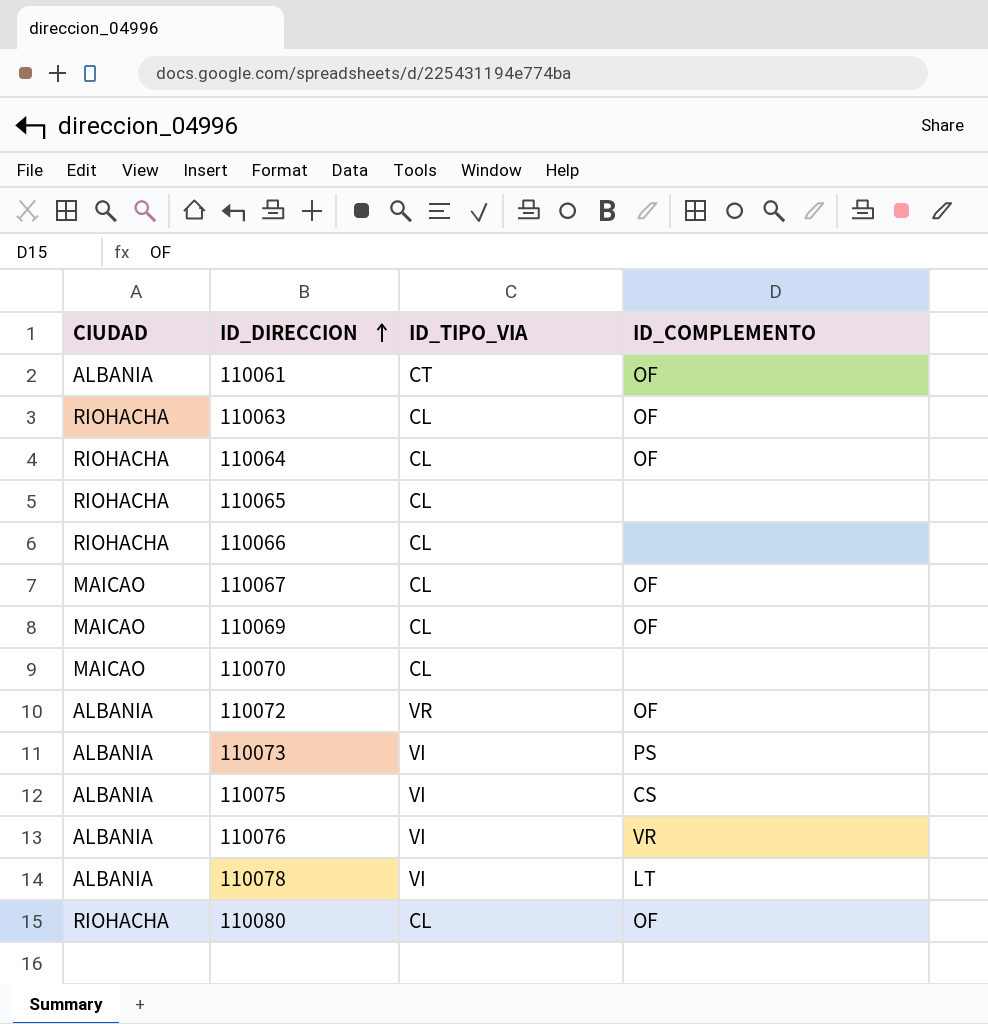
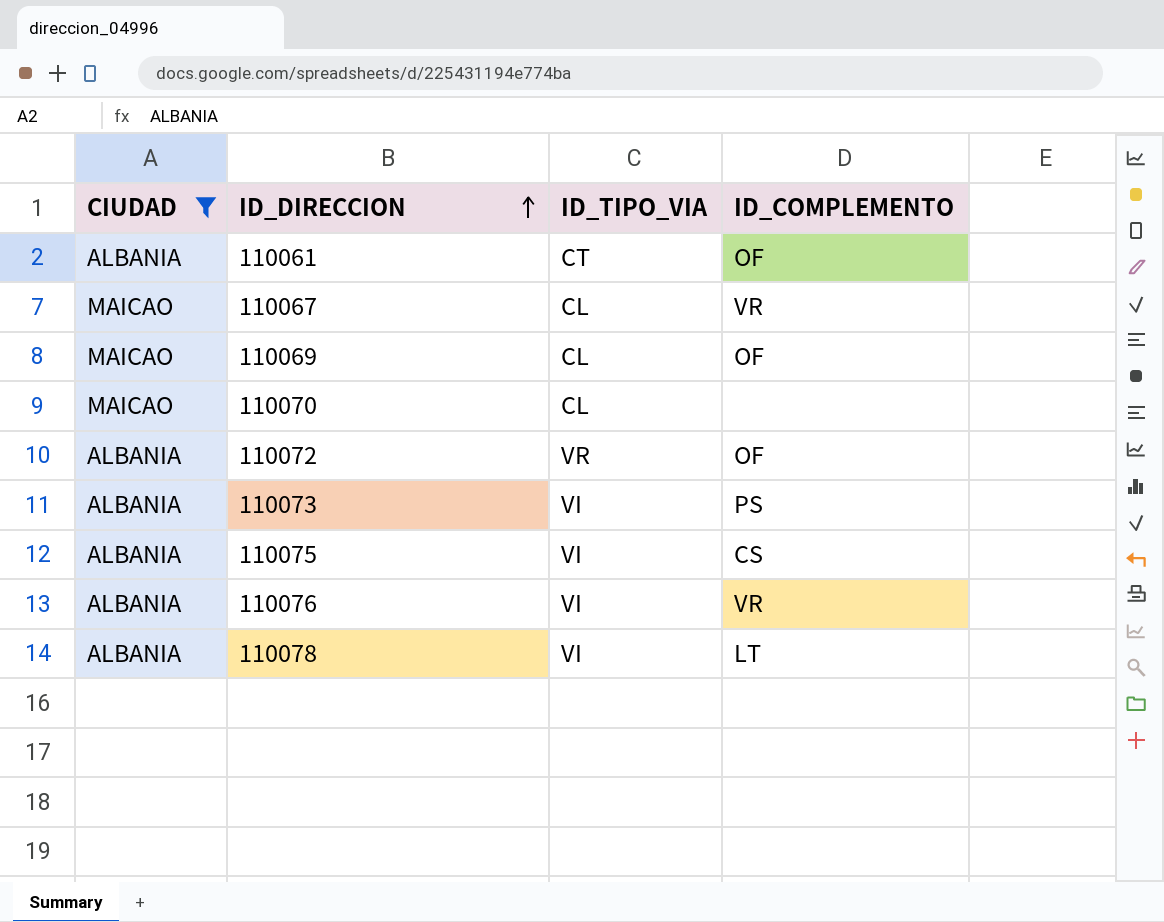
filter: none -> CIUDAD != RIOHACHA
110067 | ID_COMPLEMENTO: OF -> VR

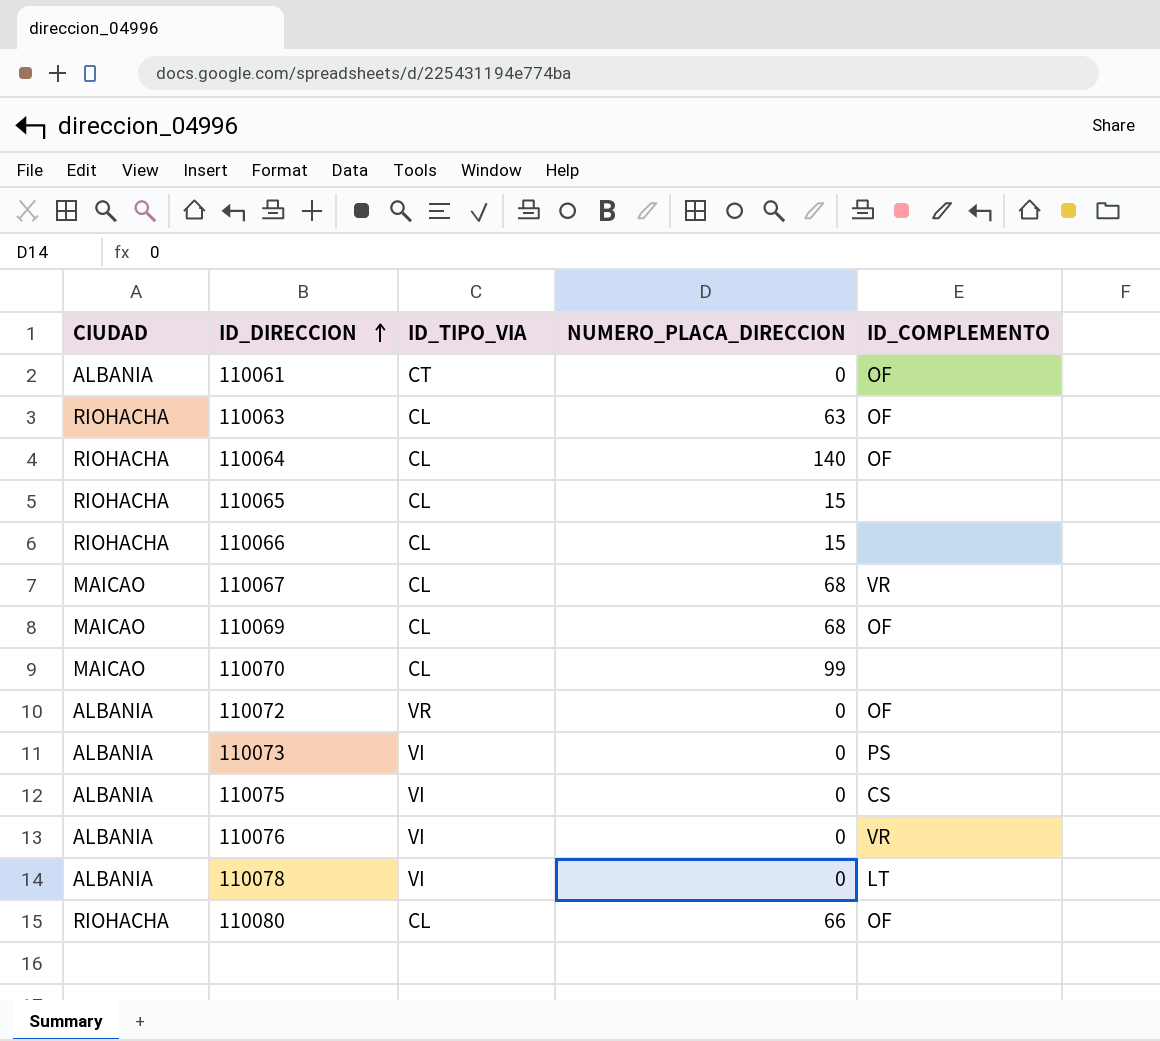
filter: CIUDAD != RIOHACHA -> none
column NUMERO_PLACA_DIRECCION | position: none -> 4

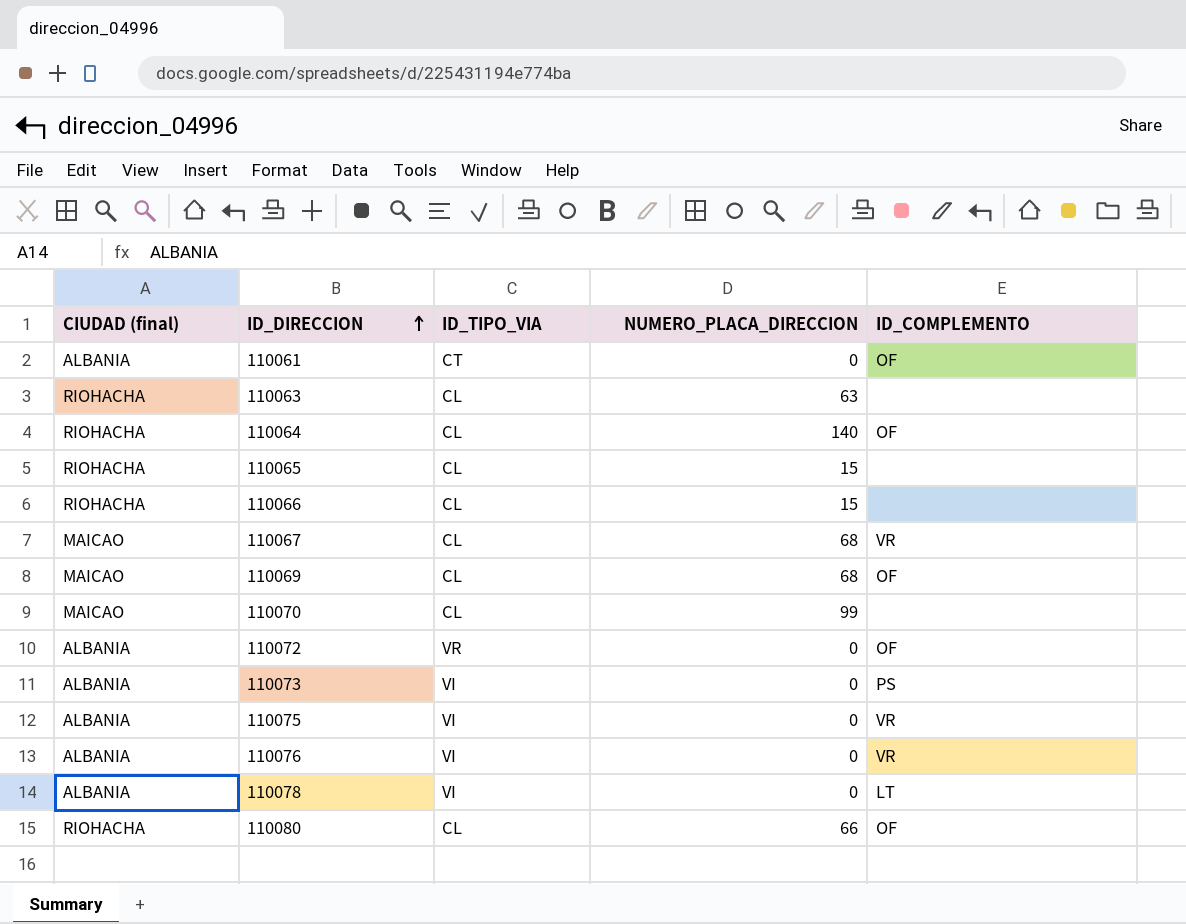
column name: CIUDAD -> CIUDAD (final)
110063 | ID_COMPLEMENTO: OF -> none
110075 | ID_COMPLEMENTO: CS -> VR

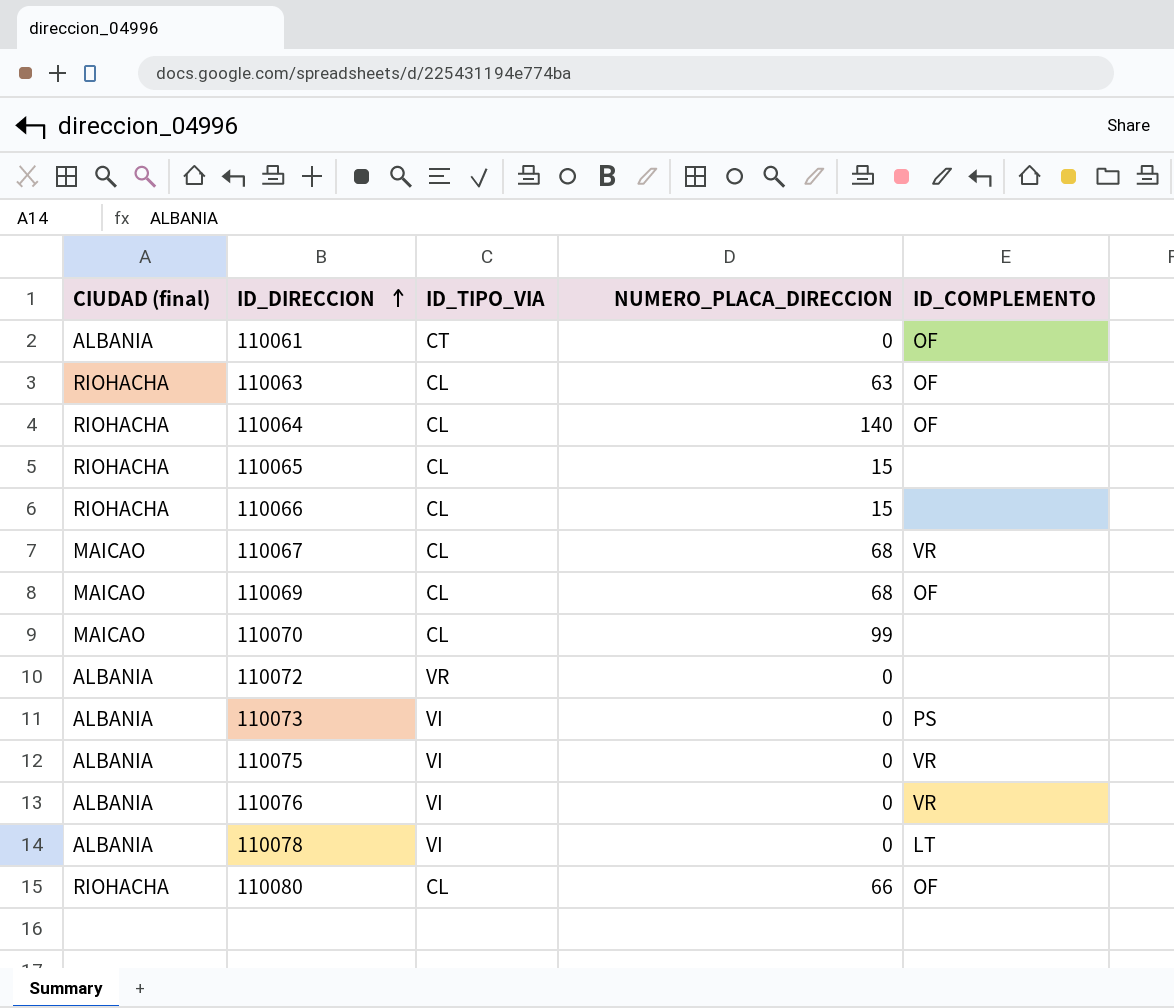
110063 | ID_COMPLEMENTO: none -> OF
110072 | ID_COMPLEMENTO: OF -> none

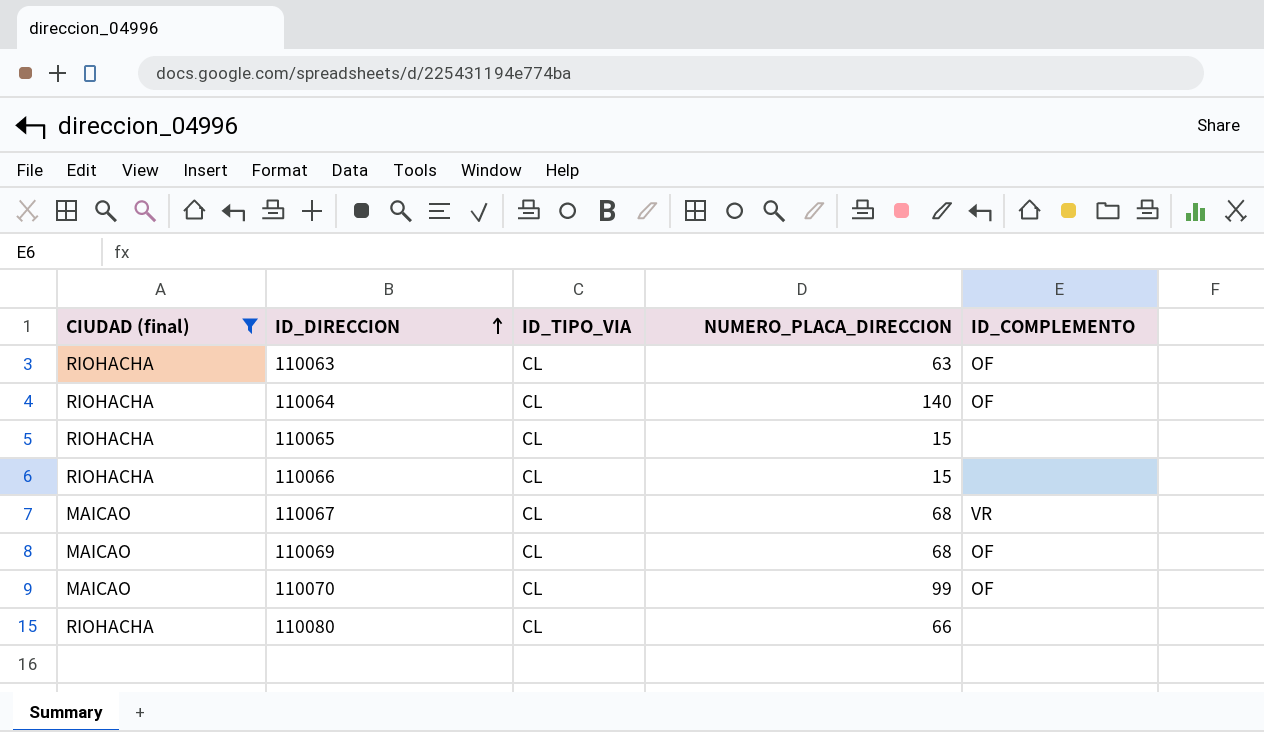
filter: none -> CIUDAD (final) != ALBANIA
110070 | ID_COMPLEMENTO: none -> OF
110080 | ID_COMPLEMENTO: OF -> none

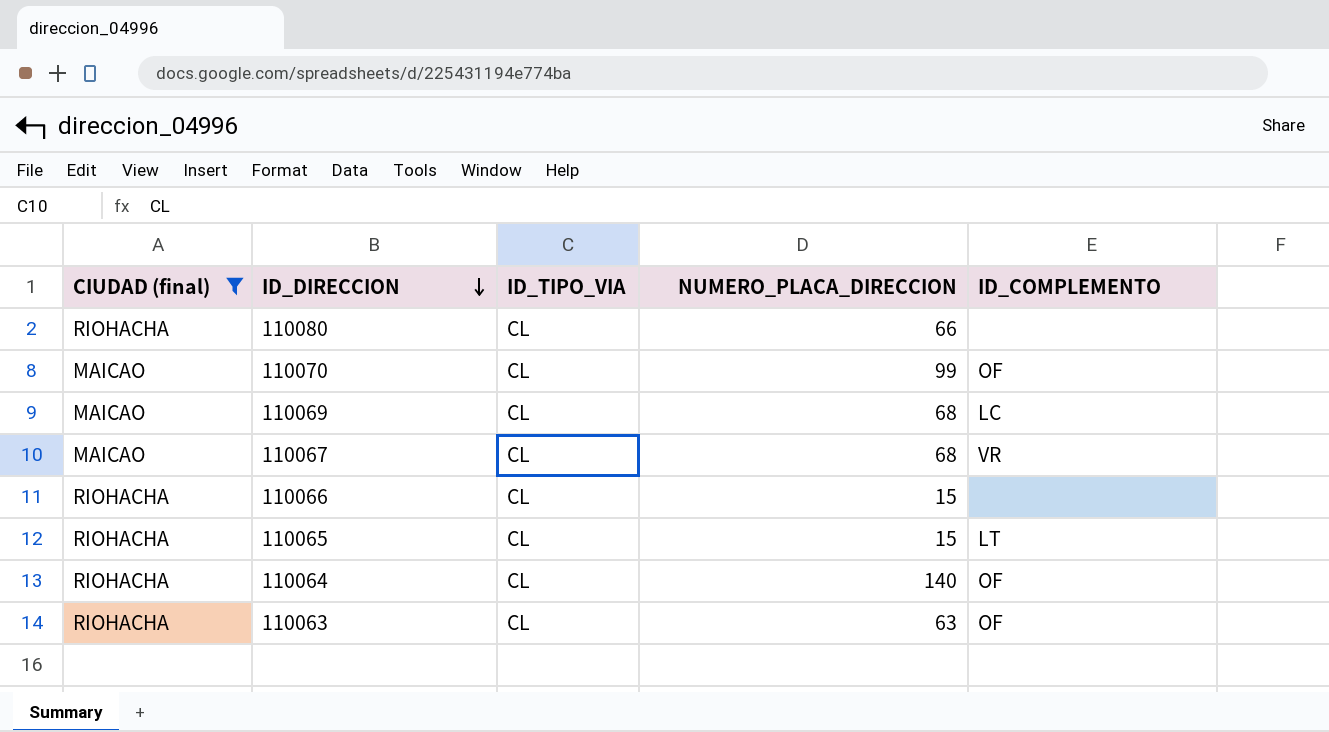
row order: ID_DIRECCION ascending -> ID_DIRECCION descending
110069 | ID_COMPLEMENTO: OF -> LC
110065 | ID_COMPLEMENTO: none -> LT

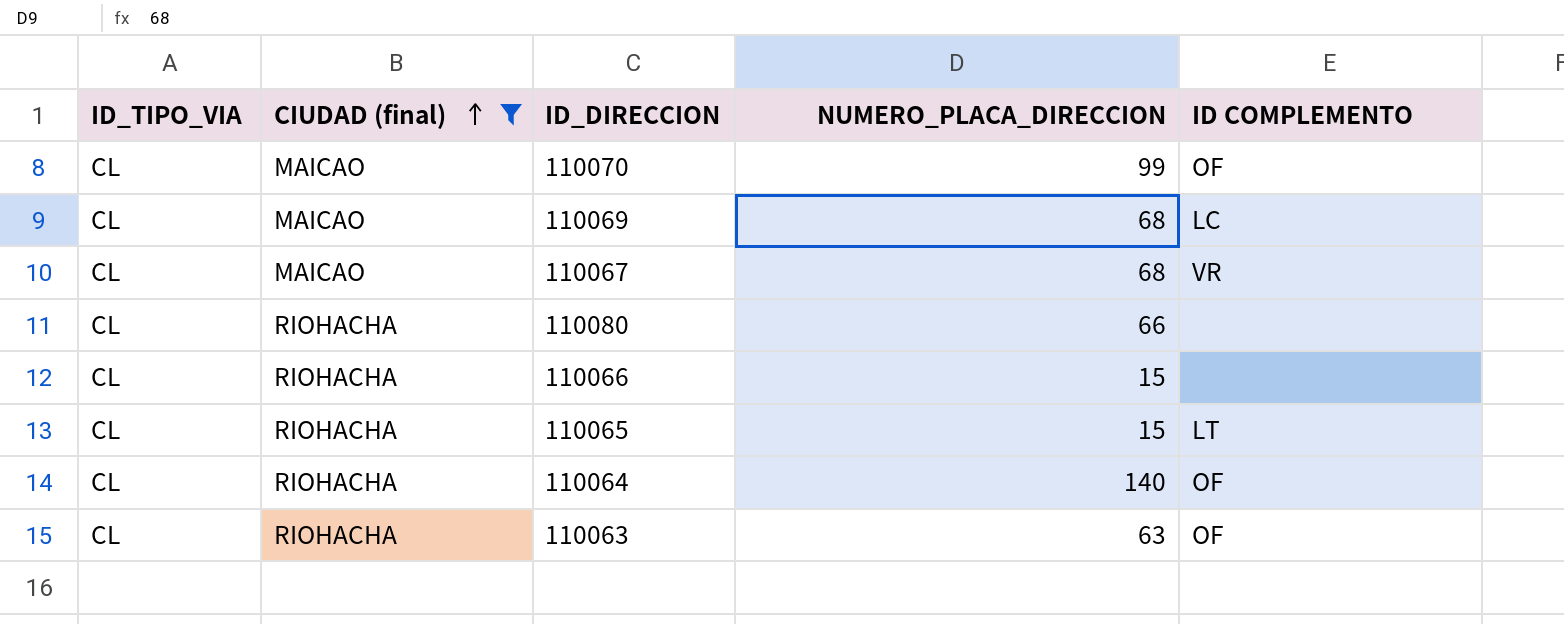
row order: ID_DIRECCION descending -> CIUDAD (final) ascending
column ID_TIPO_VIA | position: 3 -> 1
column name: ID_COMPLEMENTO -> ID COMPLEMENTO

